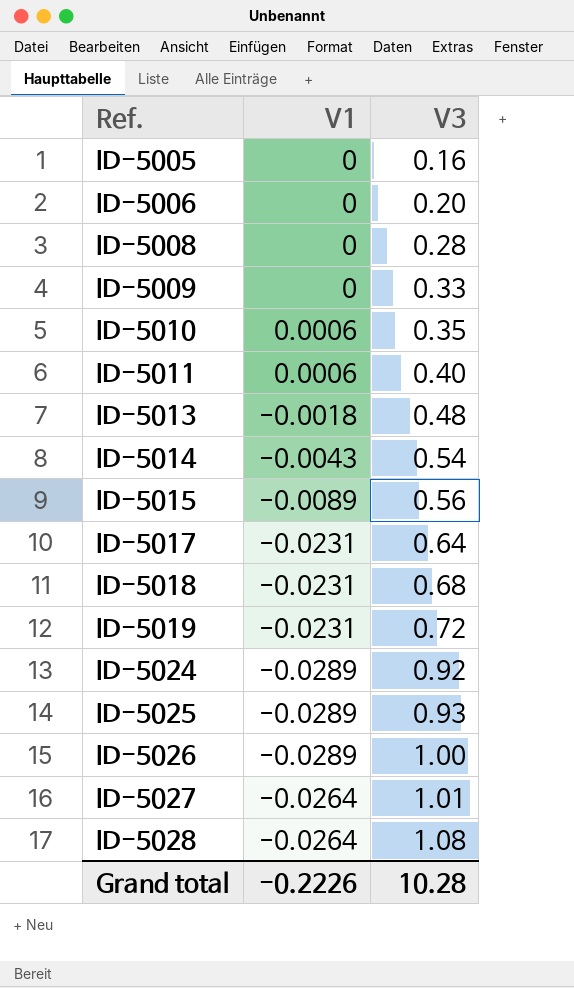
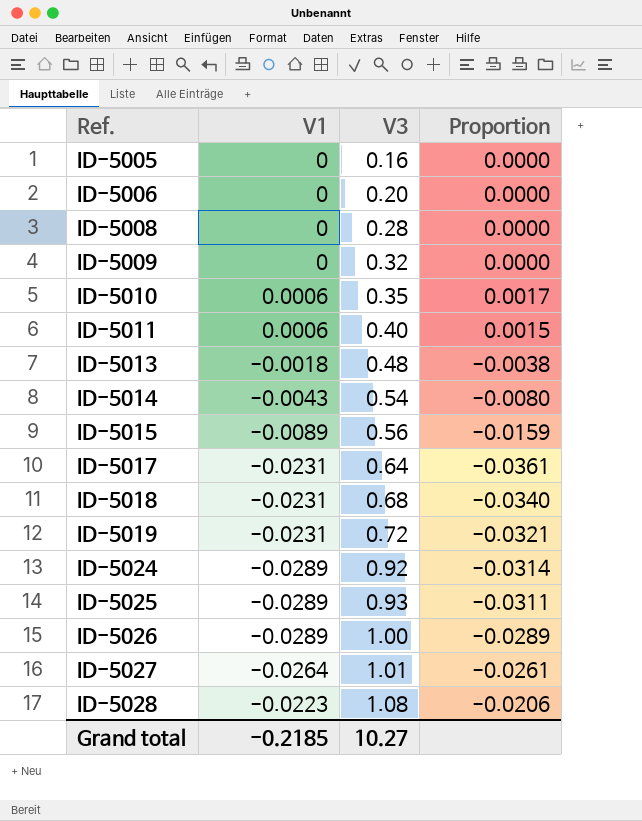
column Proportion | formula: none -> [V1] / [V3]
ID-5009 | V3: 0.33 -> 0.32
ID-5028 | V1: -0.0264 -> -0.0223
Grand total | V1: -0.2226 -> -0.2185
Grand total | V3: 10.28 -> 10.27

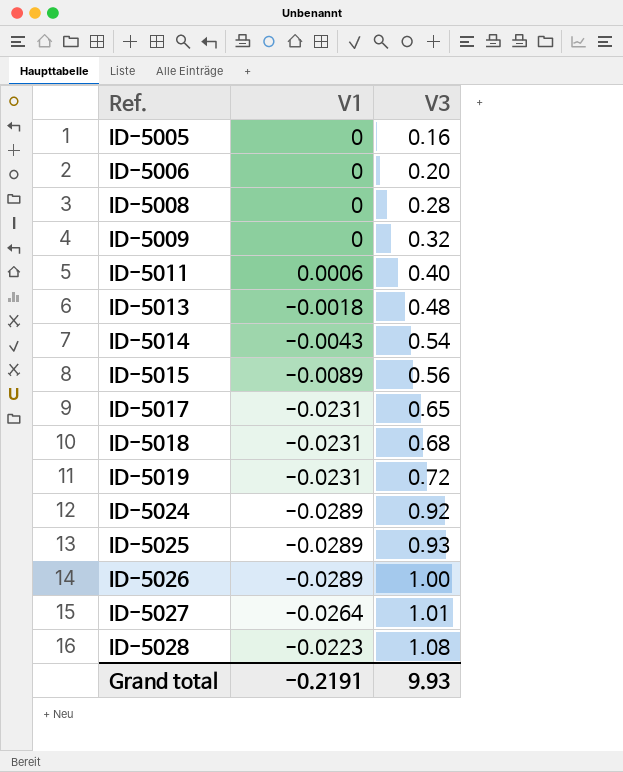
column Proportion | formula: [V1] / [V3] -> none
row ID-5010: 0.0006 | 0.35 | 0.0017 -> none
ID-5017 | V3: 0.64 -> 0.65
Grand total | V1: -0.2185 -> -0.2191
Grand total | V3: 10.27 -> 9.93

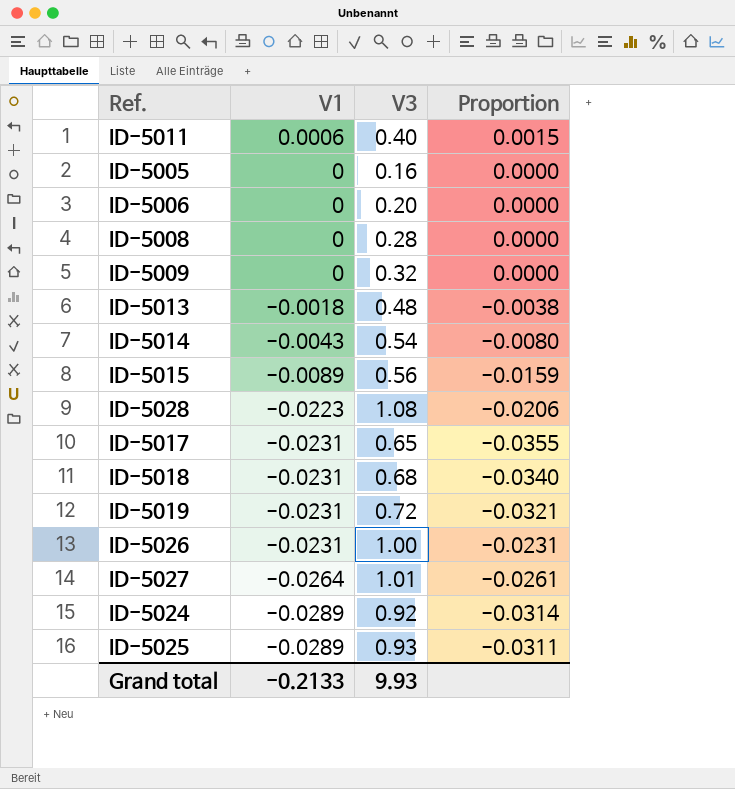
row order: Ref. ascending -> V1 descending
column Proportion | formula: none -> [V1] / [V3]
ID-5026 | V1: -0.0289 -> -0.0231
Grand total | V1: -0.2191 -> -0.2133

